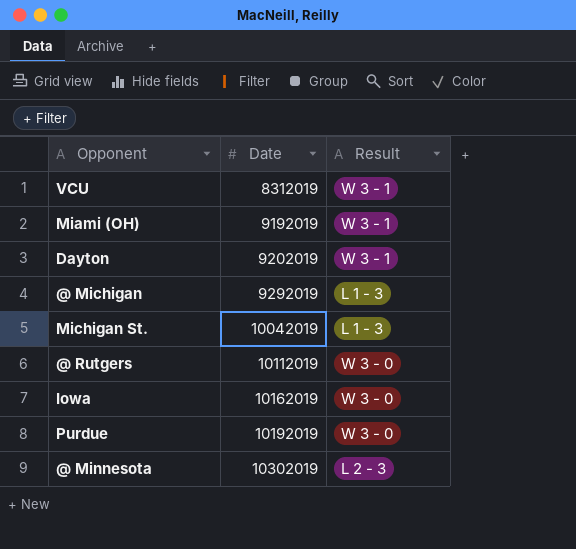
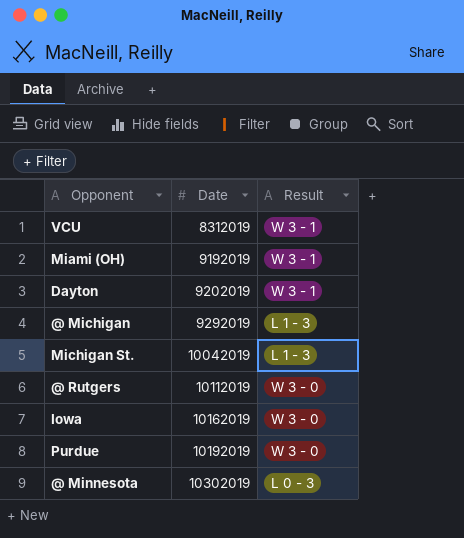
@ Minnesota | Result: L 2 - 3 -> L 0 - 3

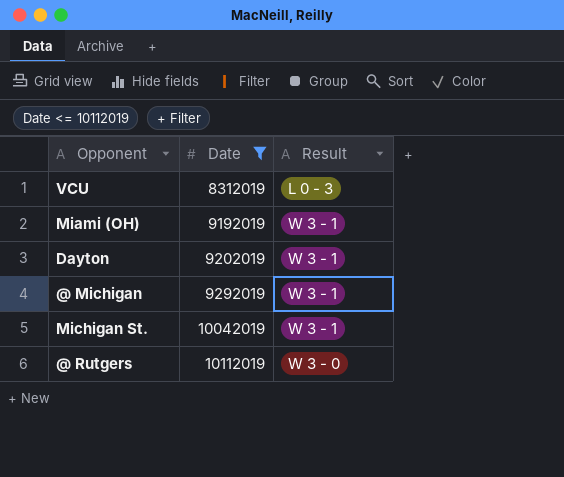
filter: none -> Date <= 10112019
VCU | Result: W 3 - 1 -> L 0 - 3
@ Michigan | Result: L 1 - 3 -> W 3 - 1
Michigan St. | Result: L 1 - 3 -> W 3 - 1

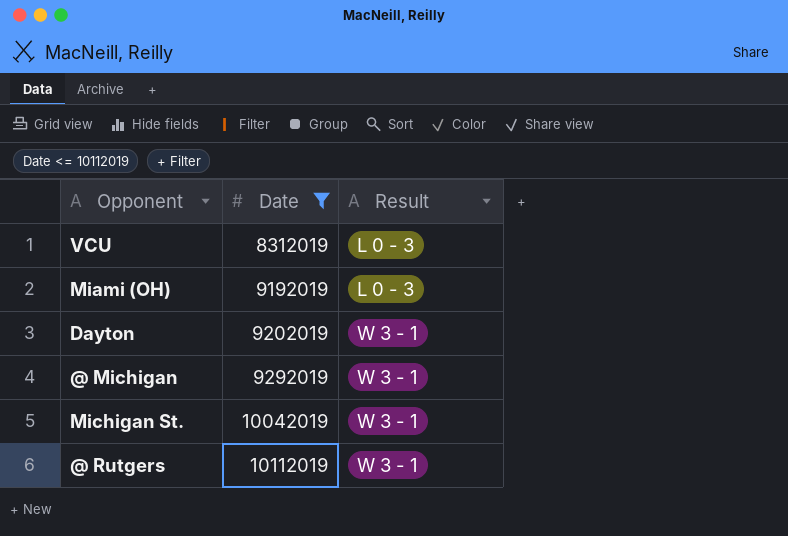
Miami (OH) | Result: W 3 - 1 -> L 0 - 3
@ Rutgers | Result: W 3 - 0 -> W 3 - 1

